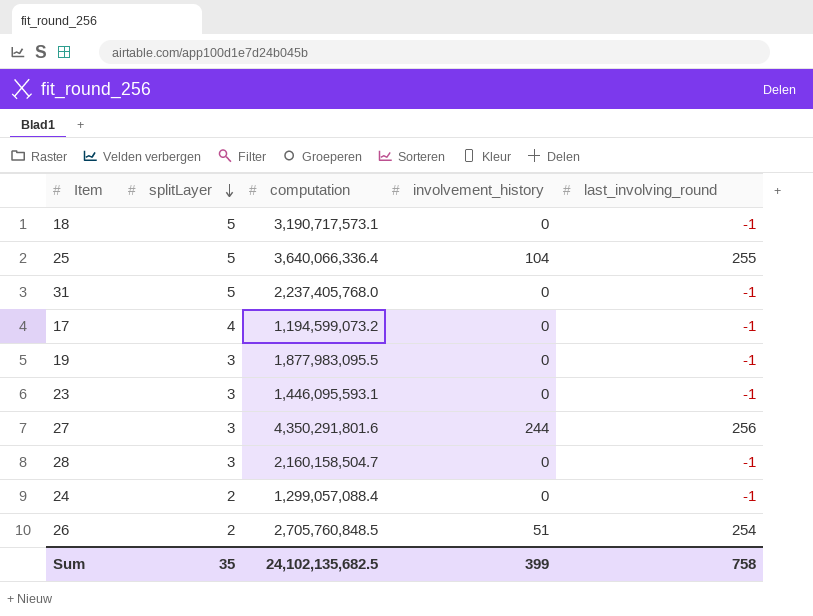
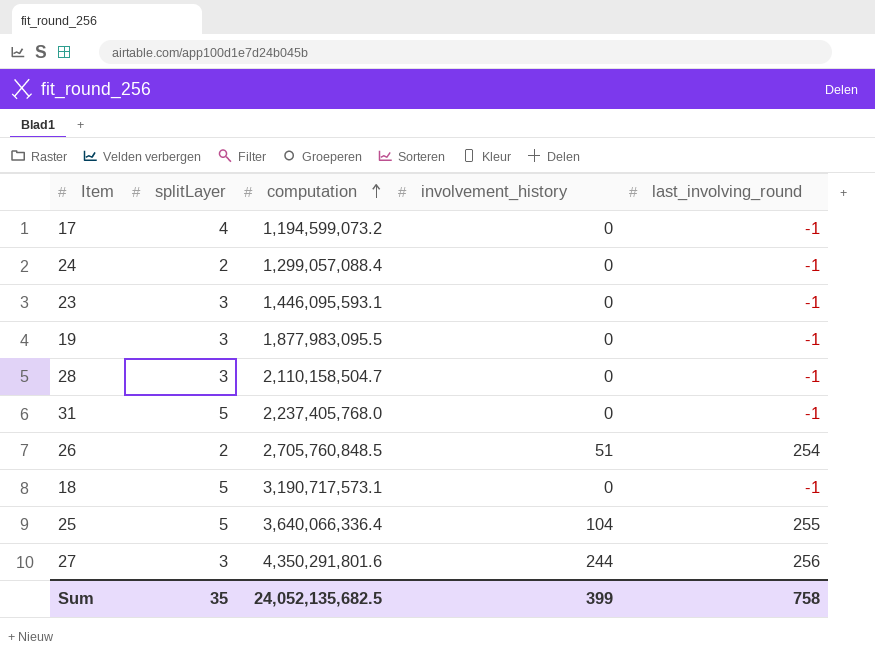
row order: splitLayer descending -> computation ascending
28 | computation: 2,160,158,504.7 -> 2,110,158,504.7
Sum | computation: 24,102,135,682.5 -> 24,052,135,682.5

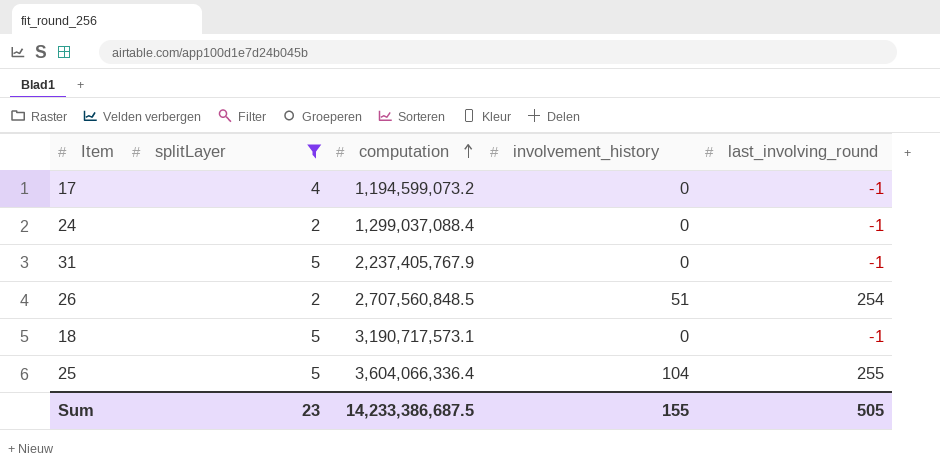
filter: none -> splitLayer != 3
24 | computation: 1,299,057,088.4 -> 1,299,037,088.4
31 | computation: 2,237,405,768.0 -> 2,237,405,767.9
26 | computation: 2,705,760,848.5 -> 2,707,560,848.5
25 | computation: 3,640,066,336.4 -> 3,604,066,336.4
Sum | splitLayer: 35 -> 23
Sum | computation: 24,052,135,682.5 -> 14,233,386,687.5
Sum | involvement_history: 399 -> 155
Sum | last_involving_round: 758 -> 505

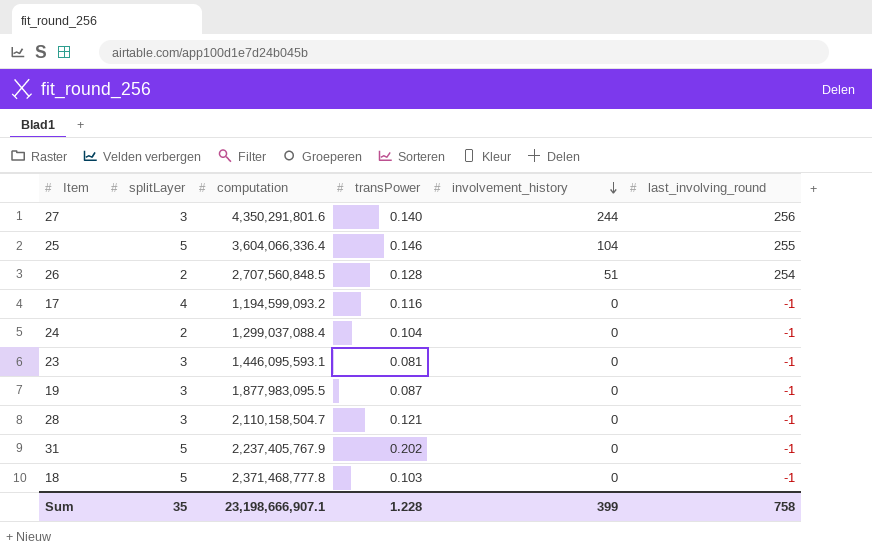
filter: splitLayer != 3 -> none
row order: computation ascending -> involvement_history descending
column transPower | position: none -> 4
17 | computation: 1,194,599,073.2 -> 1,194,599,093.2
18 | computation: 3,190,717,573.1 -> 2,371,468,777.8
Sum | splitLayer: 23 -> 35
Sum | computation: 14,233,386,687.5 -> 23,198,666,907.1
Sum | involvement_history: 155 -> 399
Sum | last_involving_round: 505 -> 758

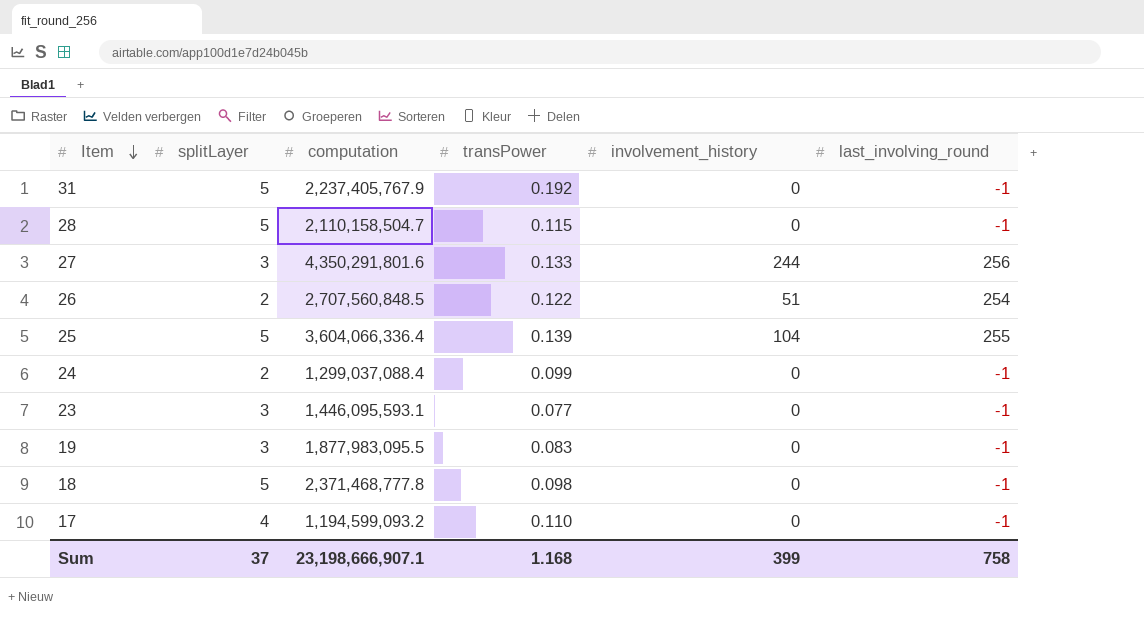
row order: involvement_history descending -> Item descending
31 | transPower: 0.202 -> 0.192
28 | splitLayer: 3 -> 5
28 | transPower: 0.121 -> 0.115
27 | transPower: 0.140 -> 0.133
26 | transPower: 0.128 -> 0.122
25 | transPower: 0.146 -> 0.139
24 | transPower: 0.104 -> 0.099
23 | transPower: 0.081 -> 0.077
19 | transPower: 0.087 -> 0.083
18 | transPower: 0.103 -> 0.098
17 | transPower: 0.116 -> 0.110
Sum | splitLayer: 35 -> 37
Sum | transPower: 1.228 -> 1.168

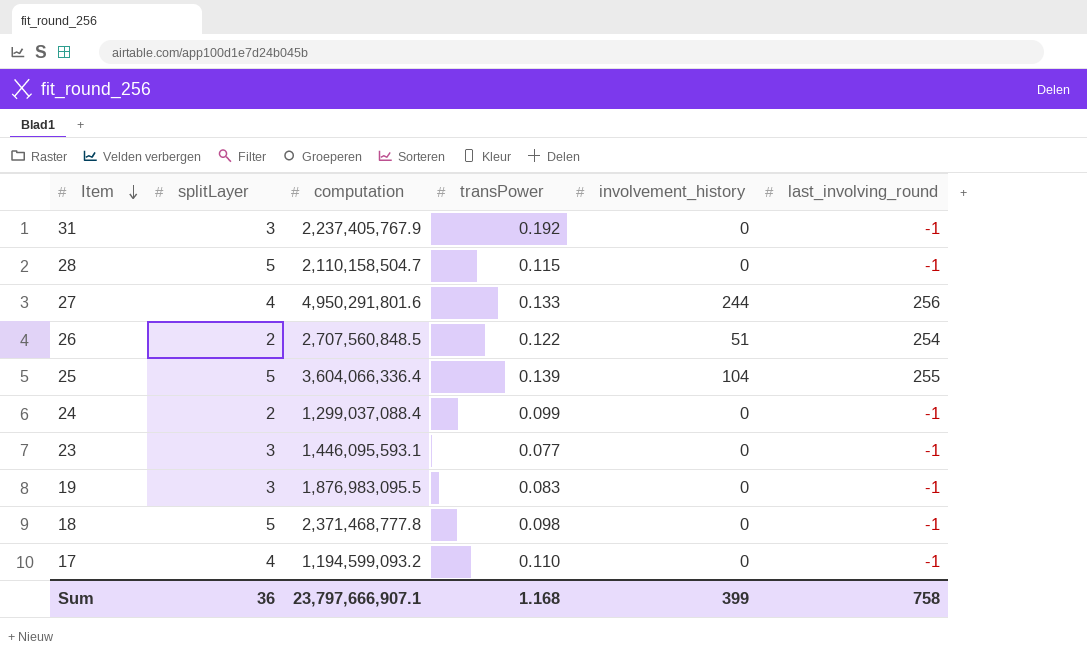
31 | splitLayer: 5 -> 3
27 | splitLayer: 3 -> 4
27 | computation: 4,350,291,801.6 -> 4,950,291,801.6
19 | computation: 1,877,983,095.5 -> 1,876,983,095.5
Sum | splitLayer: 37 -> 36
Sum | computation: 23,198,666,907.1 -> 23,797,666,907.1

